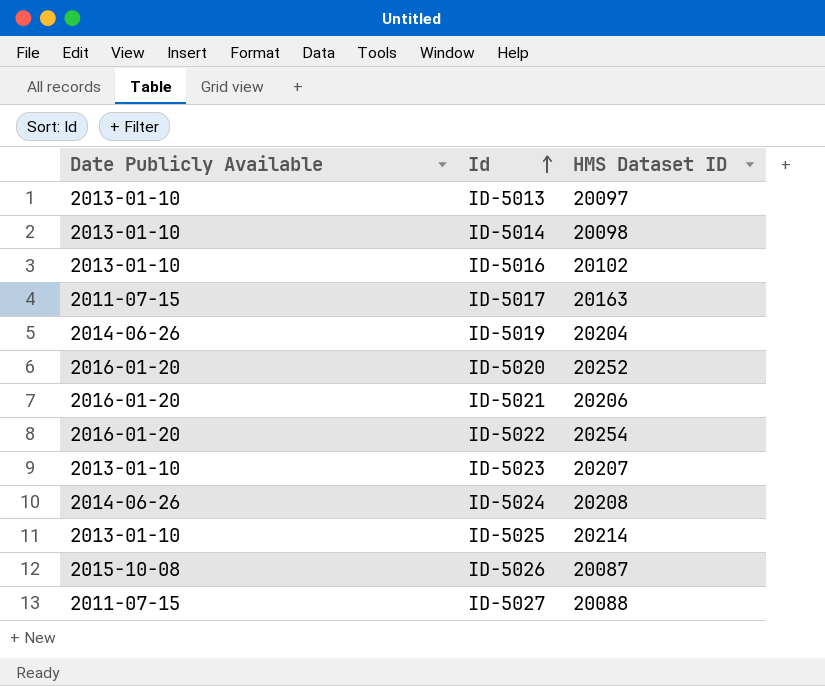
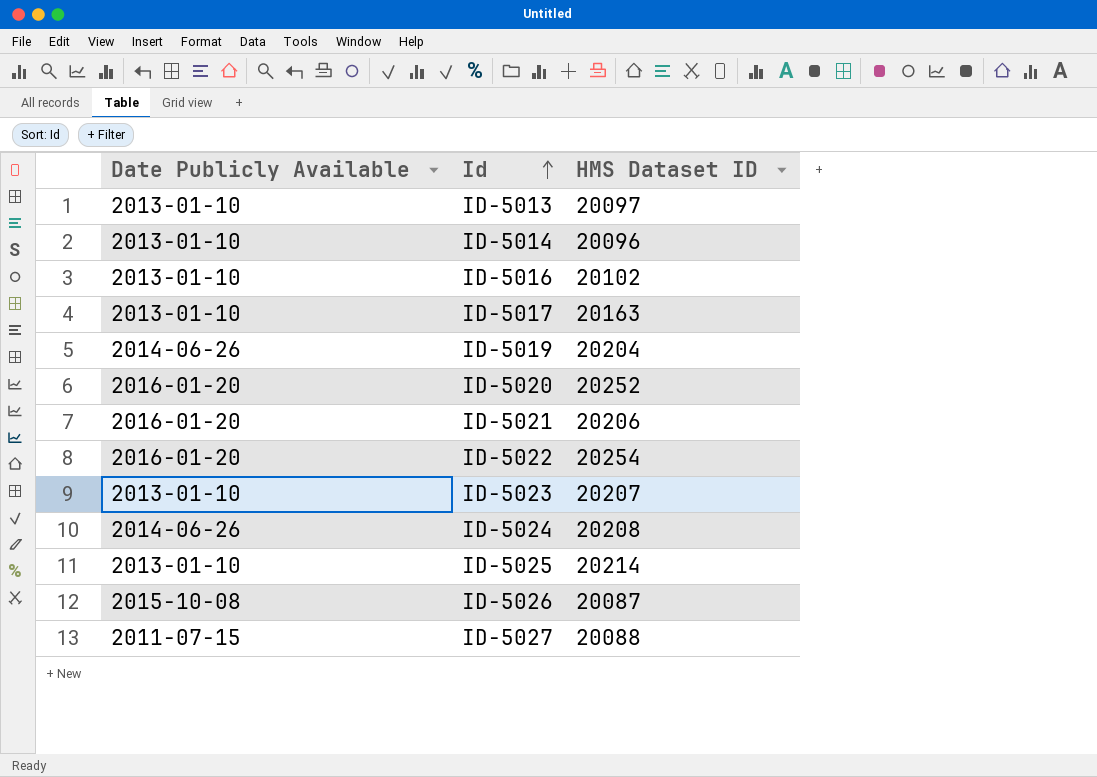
ID-5014 | HMS Dataset ID: 20098 -> 20096
ID-5017 | Date Publicly Available: 2011-07-15 -> 2013-01-10

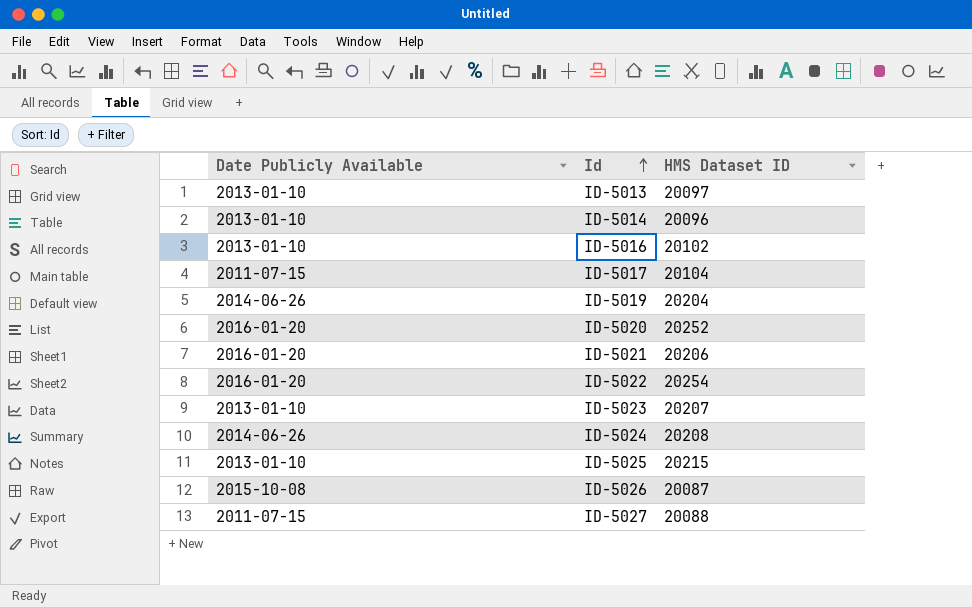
ID-5017 | Date Publicly Available: 2013-01-10 -> 2011-07-15
ID-5017 | HMS Dataset ID: 20163 -> 20104
ID-5025 | HMS Dataset ID: 20214 -> 20215

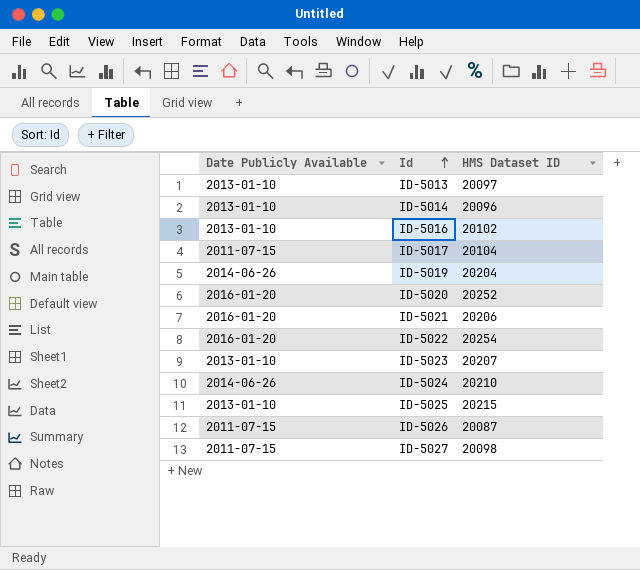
ID-5024 | HMS Dataset ID: 20208 -> 20210
ID-5026 | Date Publicly Available: 2015-10-08 -> 2011-07-15
ID-5027 | HMS Dataset ID: 20088 -> 20098

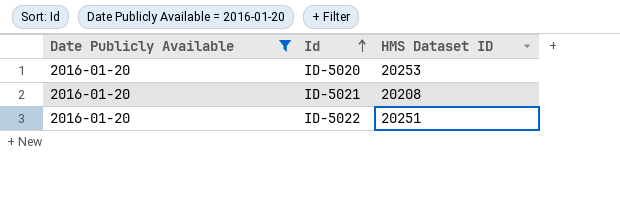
filter: none -> Date Publicly Available = 2016-01-20
ID-5020 | HMS Dataset ID: 20252 -> 20253
ID-5021 | HMS Dataset ID: 20206 -> 20208
ID-5022 | HMS Dataset ID: 20254 -> 20251

